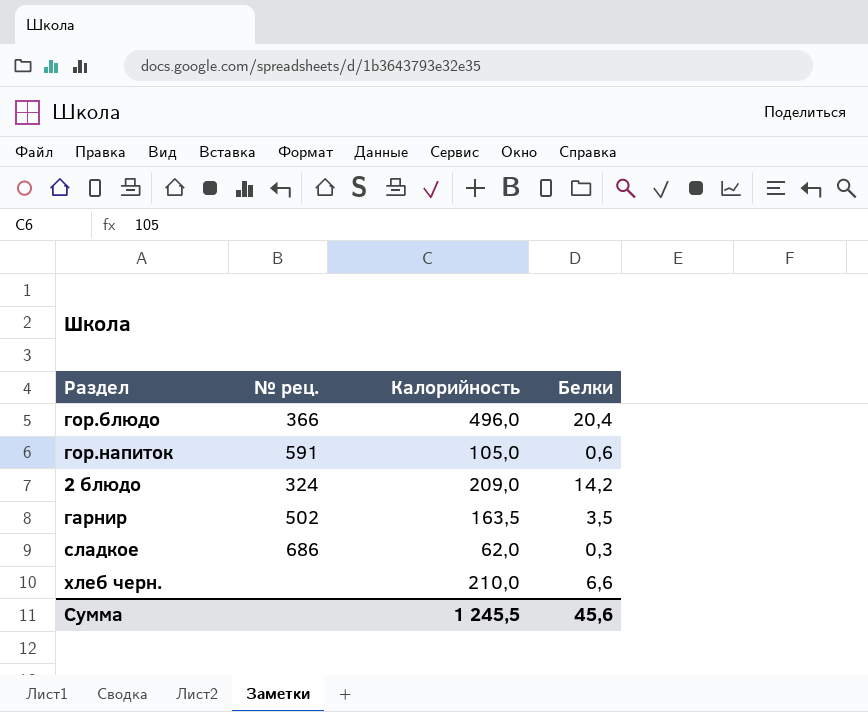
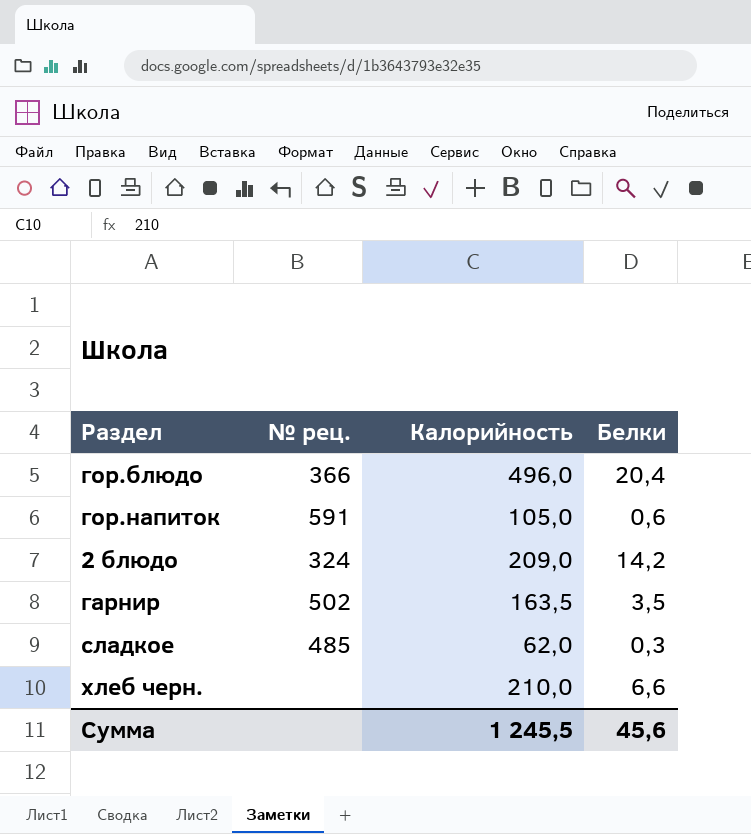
сладкое | № рец.: 686 -> 485

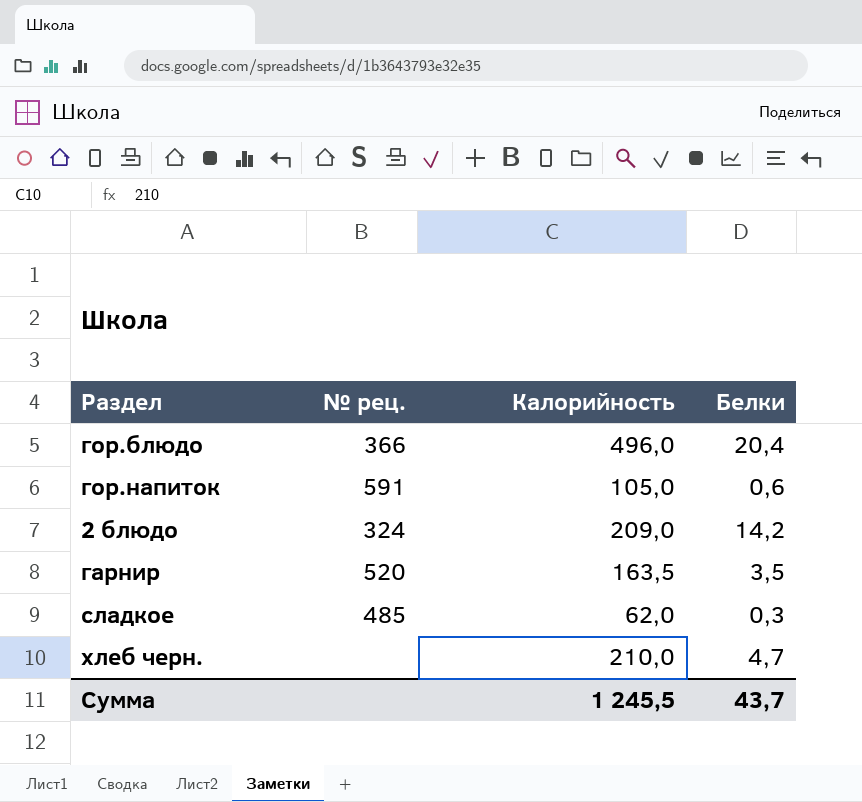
гарнир | № рец.: 502 -> 520
хлеб черн. | Белки: 6,6 -> 4,7
Сумма | Белки: 45,6 -> 43,7

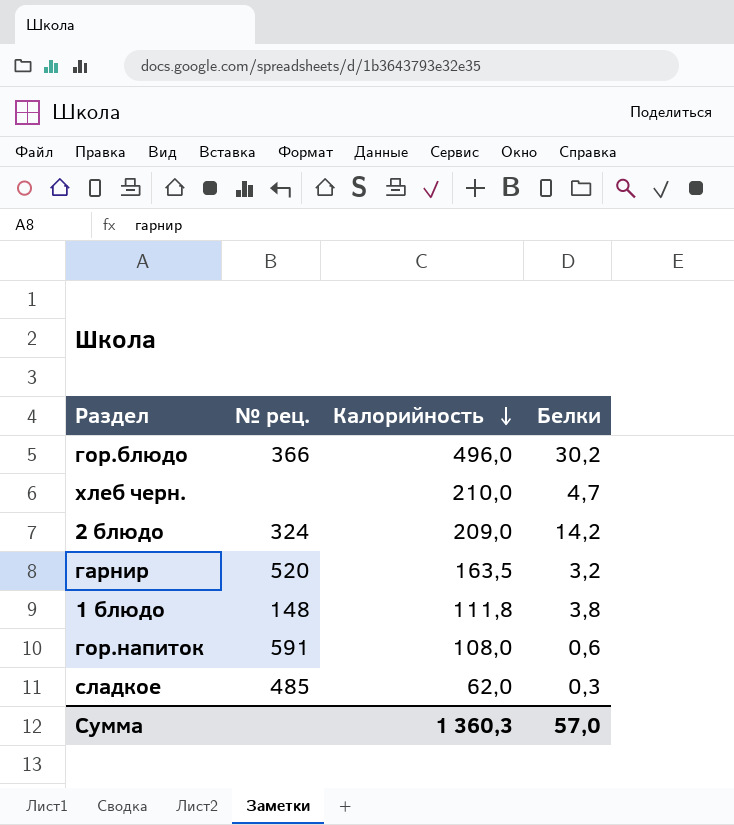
row order: none -> Калорийность descending
гор.блюдо | Белки: 20,4 -> 30,2
гарнир | Белки: 3,5 -> 3,2
row 1 блюдо: none -> 148 | 111,8 | 3,8
гор.напиток | Калорийность: 105,0 -> 108,0
Сумма | Калорийность: 1 245,5 -> 1 360,3
Сумма | Белки: 43,7 -> 57,0

